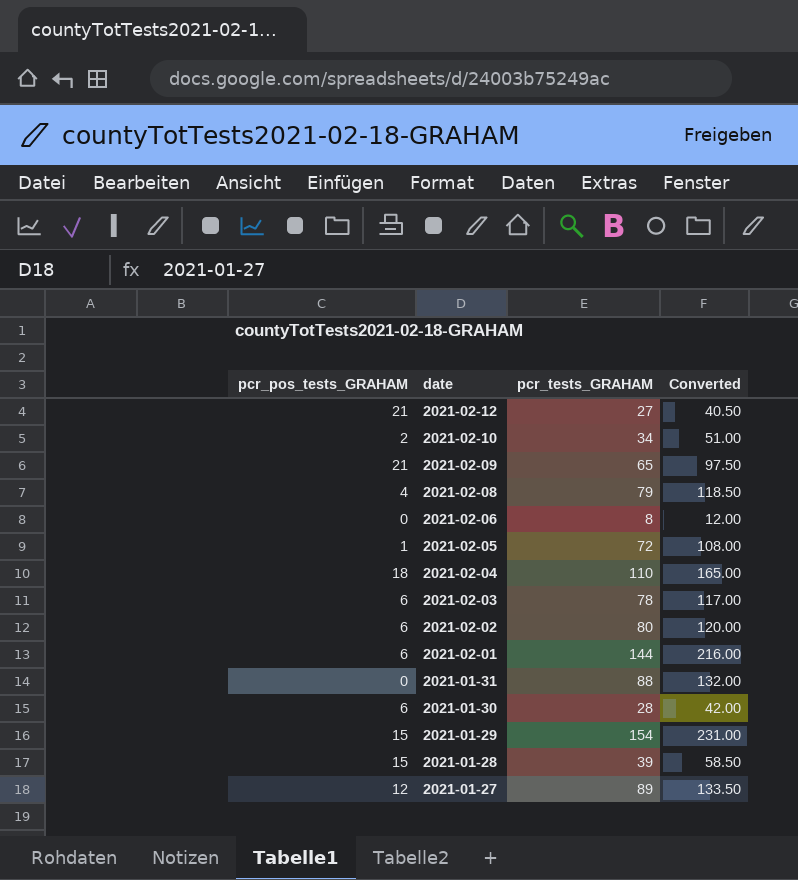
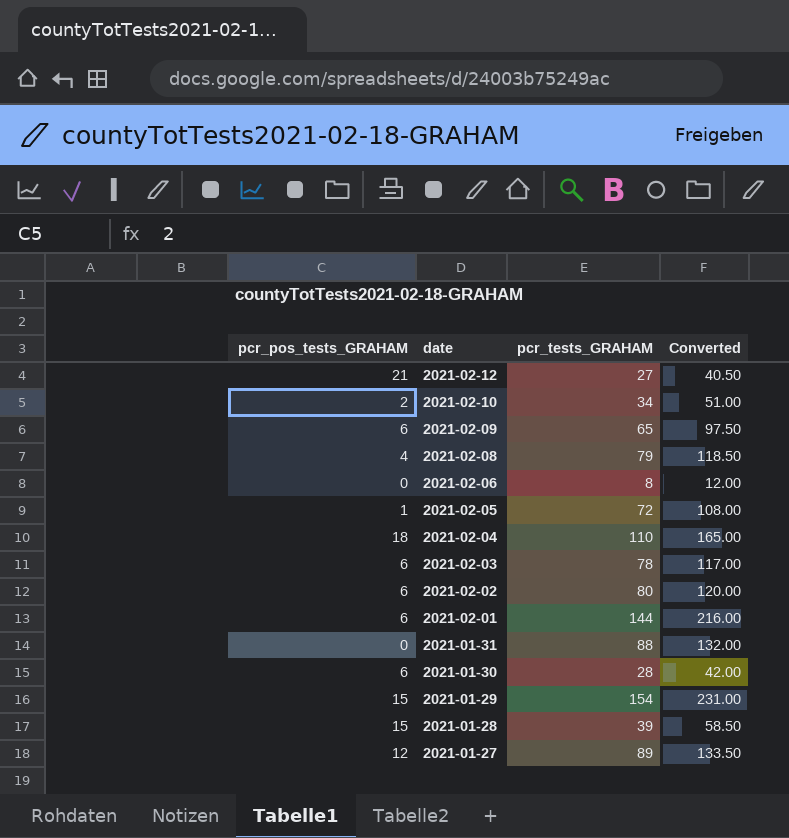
2021-02-09 | pcr_pos_tests_GRAHAM: 21 -> 6

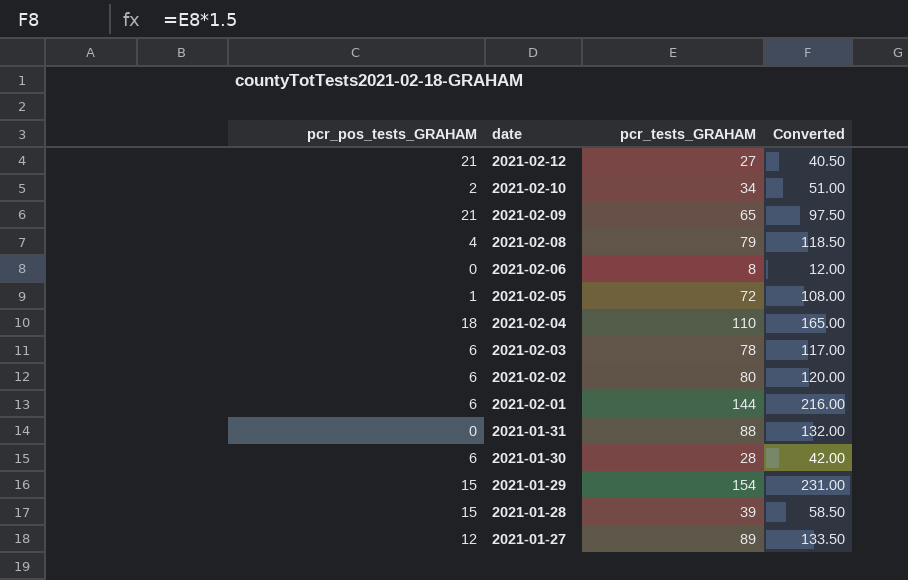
2021-02-09 | pcr_pos_tests_GRAHAM: 6 -> 21

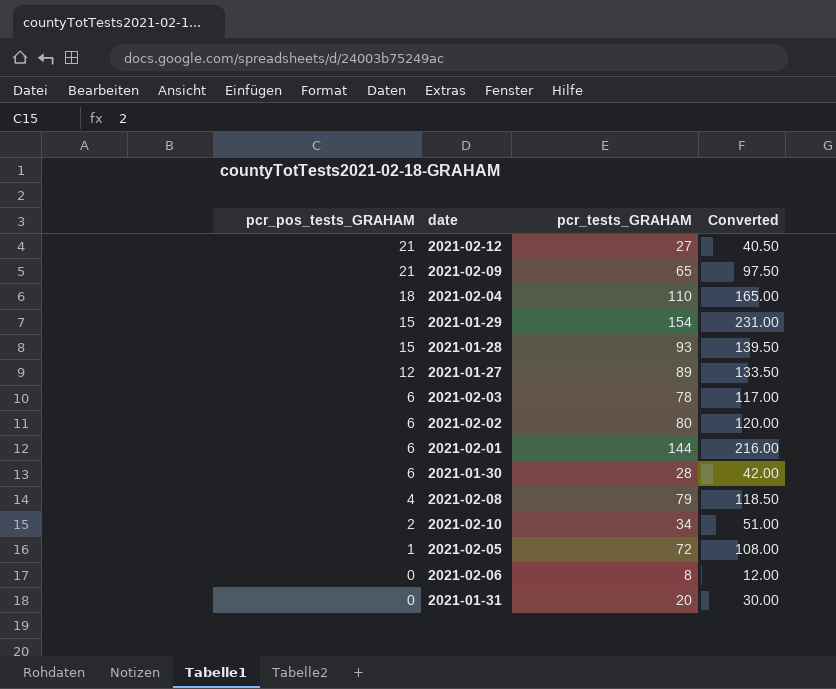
row order: date descending -> pcr_pos_tests_GRAHAM descending
2021-01-28 | pcr_tests_GRAHAM: 39 -> 93
2021-01-28 | Converted: 58.50 -> 139.50
2021-01-31 | pcr_tests_GRAHAM: 88 -> 20
2021-01-31 | Converted: 132.00 -> 30.00

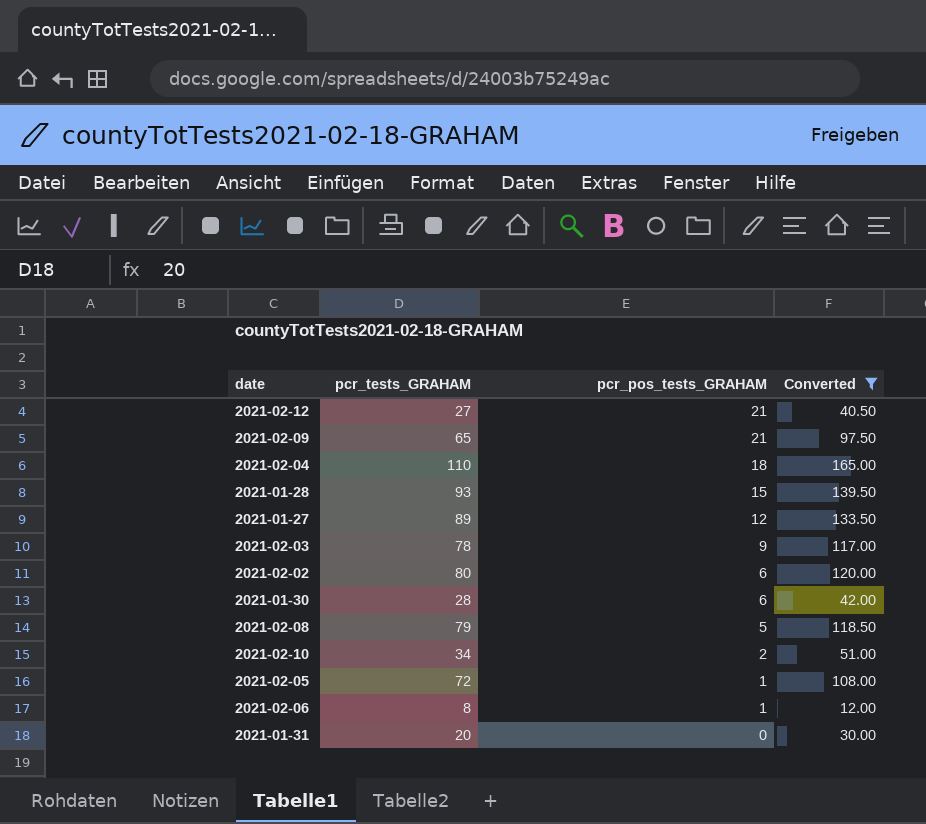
filter: none -> Converted <= 165.00
column pcr_pos_tests_GRAHAM | position: 1 -> 3
2021-02-03 | pcr_pos_tests_GRAHAM: 6 -> 9
2021-02-08 | pcr_pos_tests_GRAHAM: 4 -> 5
2021-02-06 | pcr_pos_tests_GRAHAM: 0 -> 1

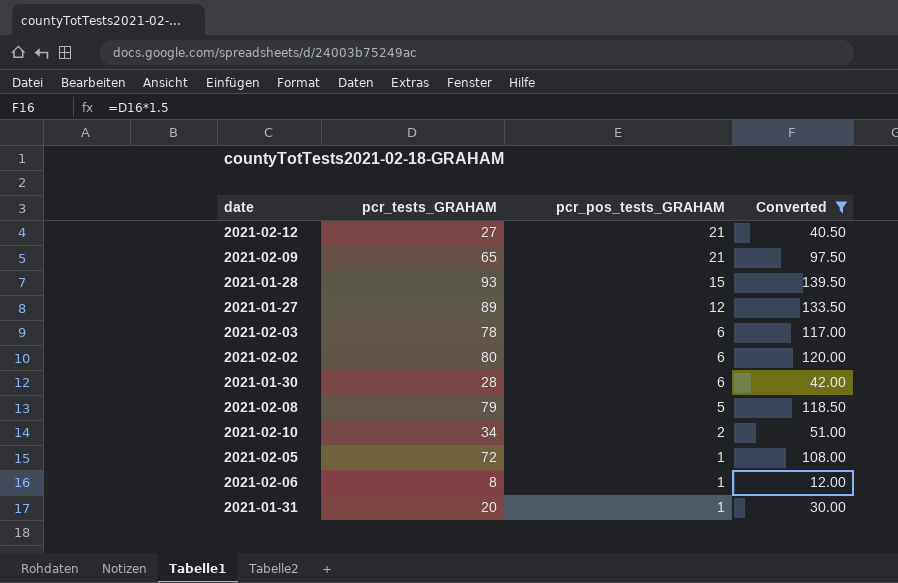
row 2021-02-04: 110 | 18 | 165.00 -> none
2021-02-03 | pcr_pos_tests_GRAHAM: 9 -> 6
2021-01-31 | pcr_pos_tests_GRAHAM: 0 -> 1

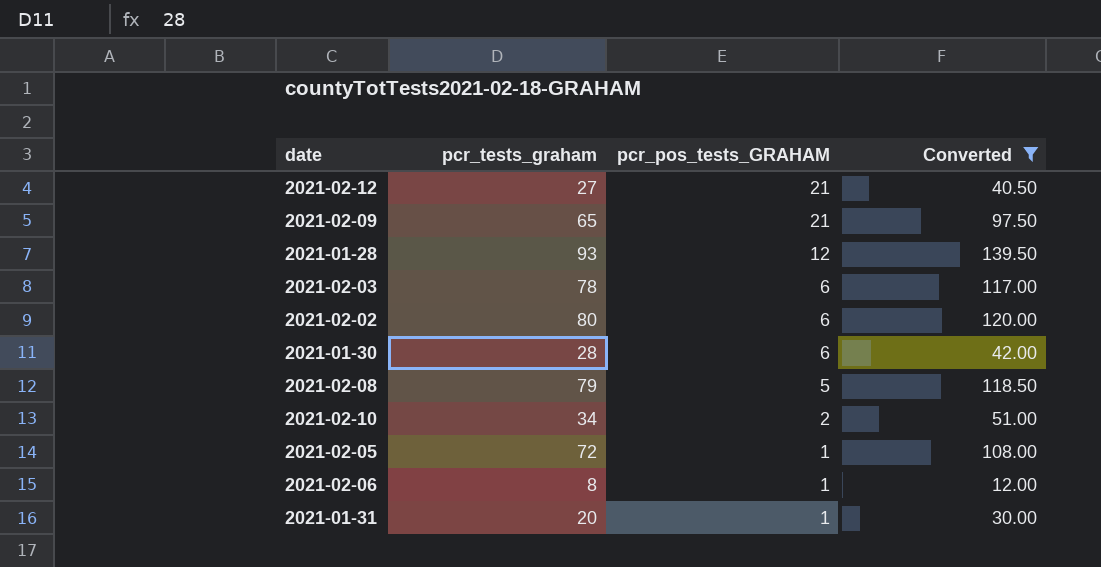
column name: pcr_tests_GRAHAM -> pcr_tests_graham
row 2021-01-27: 89 | 12 | 133.50 -> none
2021-01-28 | pcr_pos_tests_GRAHAM: 15 -> 12

